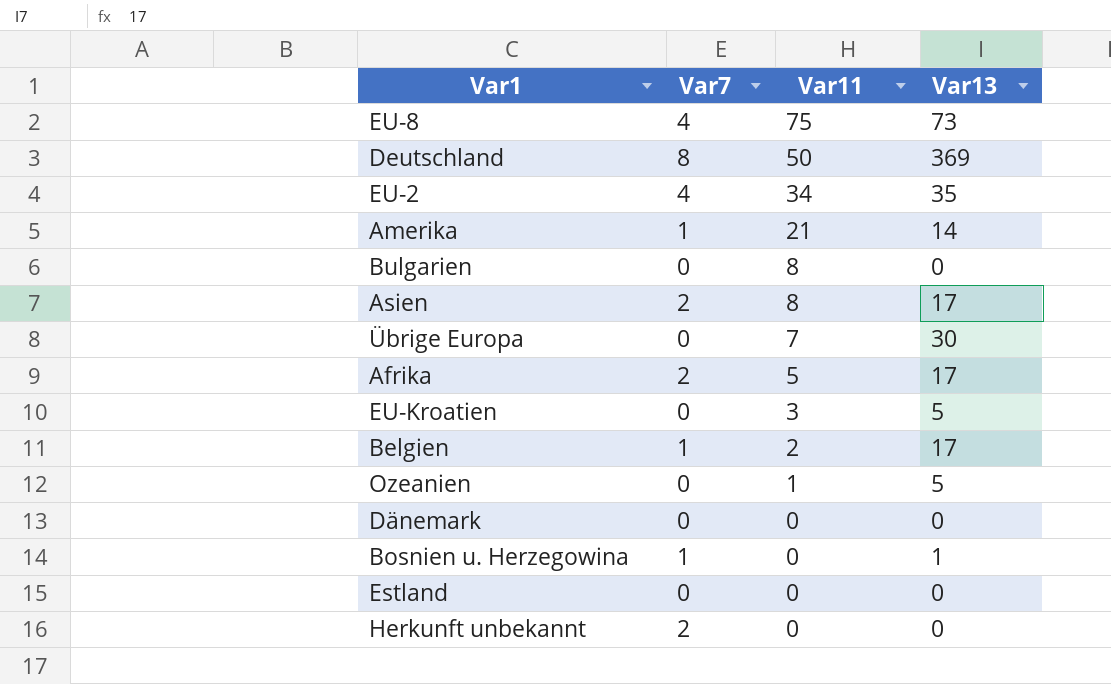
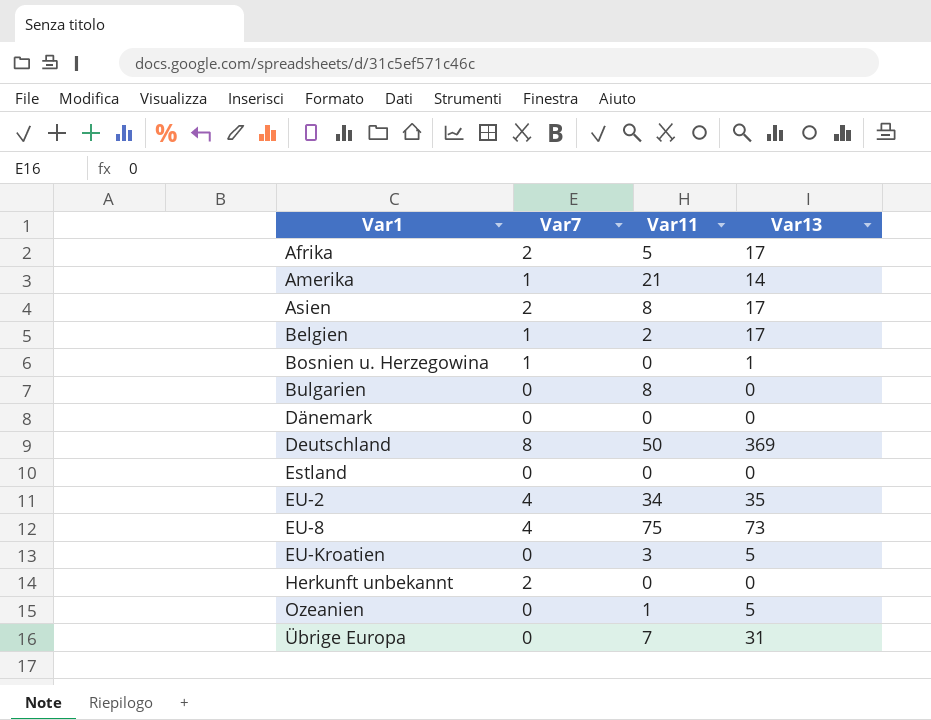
row order: Var11 descending -> Var1 ascending
Übrige Europa | Var13: 30 -> 31

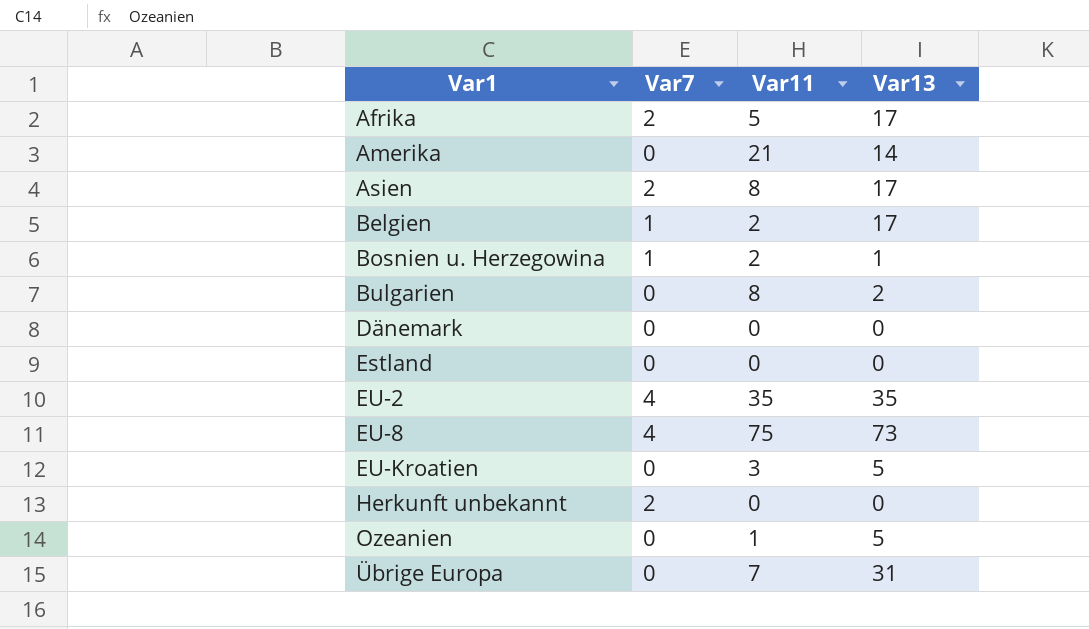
row Deutschland: 8 | 50 | 369 -> none
Amerika | Var7: 1 -> 0
Bosnien u. Herzegowina | Var11: 0 -> 2
Bulgarien | Var13: 0 -> 2
EU-2 | Var11: 34 -> 35

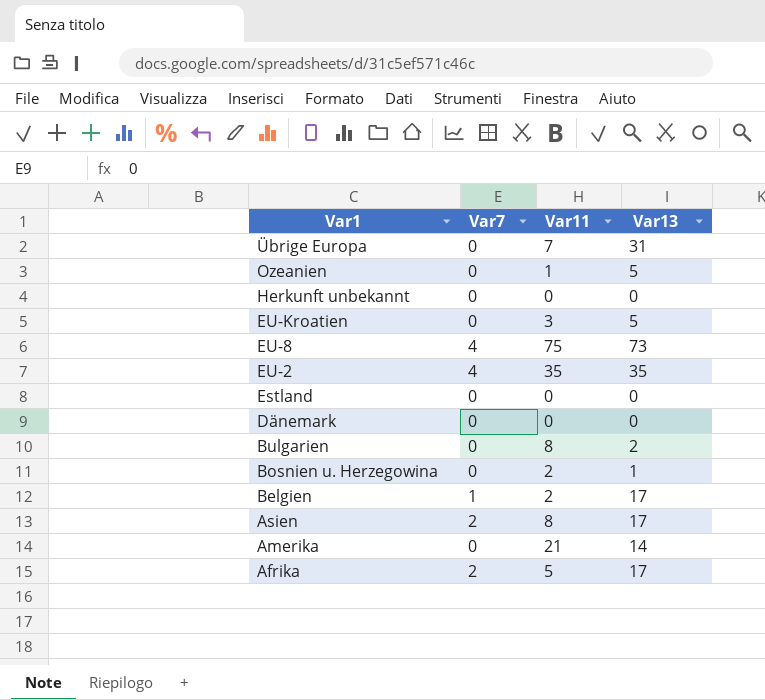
row order: Var1 ascending -> Var1 descending
Herkunft unbekannt | Var7: 2 -> 0
Bosnien u. Herzegowina | Var7: 1 -> 0

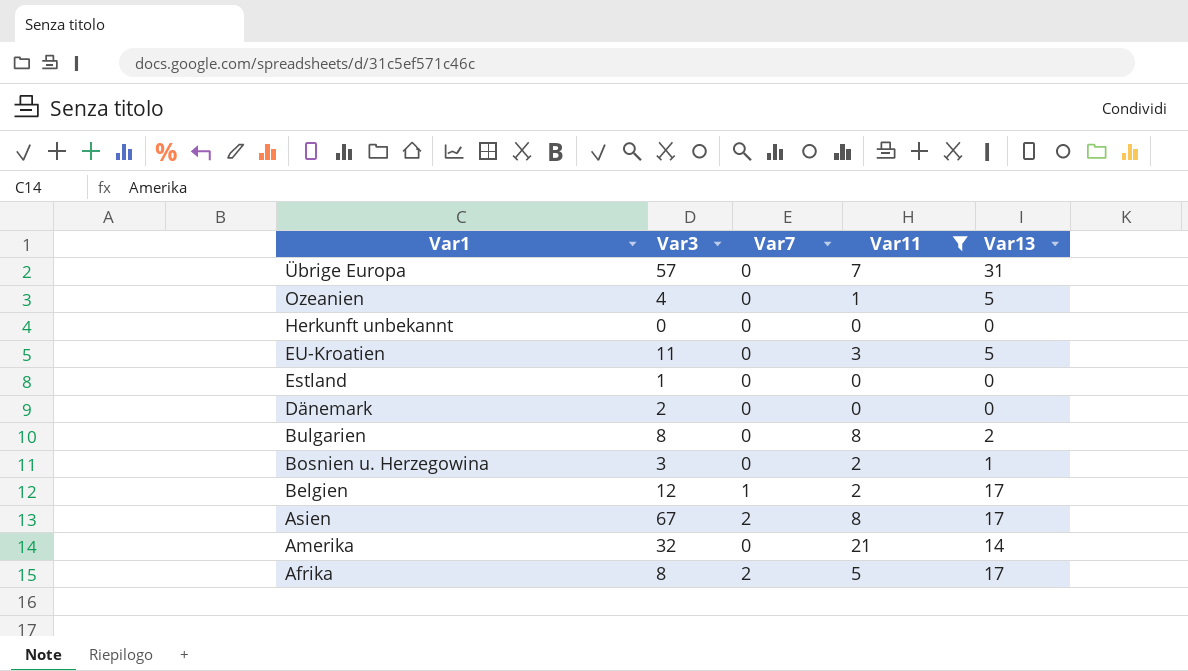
filter: none -> Var11 <= 21
column Var3 | position: none -> 2

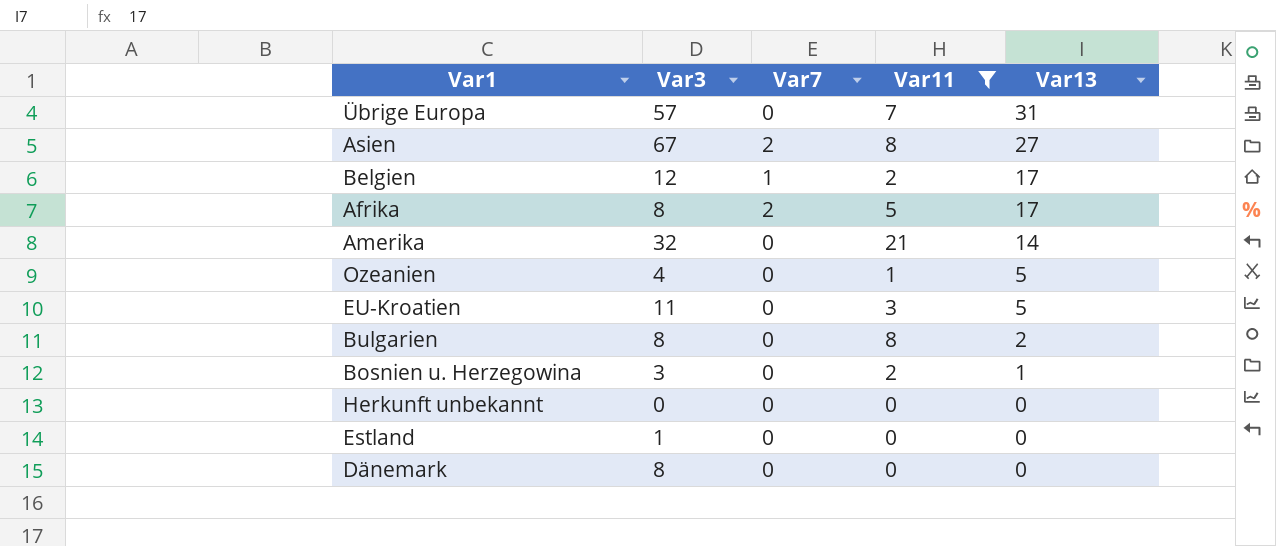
row order: Var1 descending -> Var13 descending
Asien | Var13: 17 -> 27
Dänemark | Var3: 2 -> 8

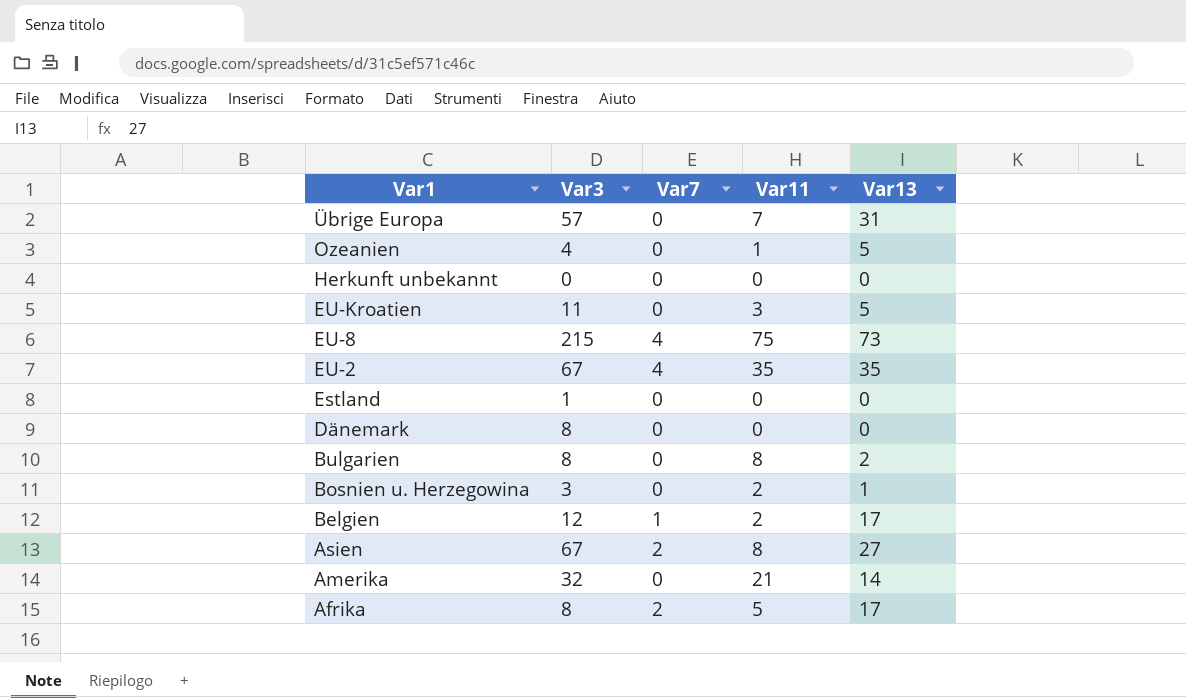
filter: Var11 <= 21 -> none
row order: Var13 descending -> Var1 descending

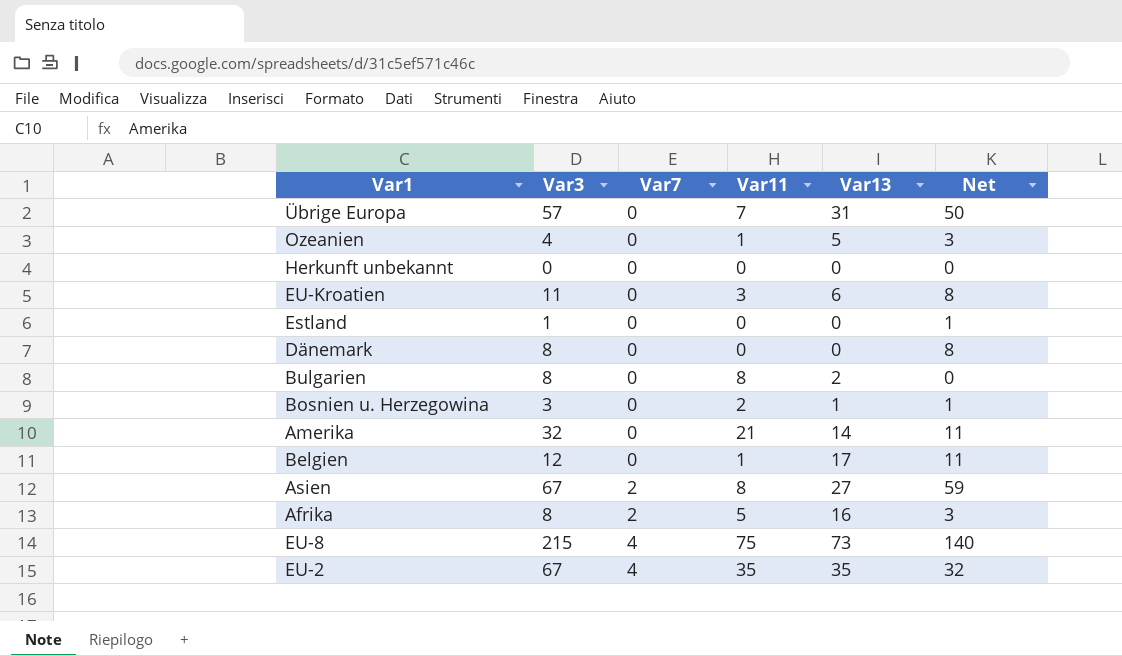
row order: Var1 descending -> Var7 ascending
column Net | formula: none -> [Var3] - [Var11]
EU-Kroatien | Var13: 5 -> 6
Belgien | Var7: 1 -> 0
Belgien | Var11: 2 -> 1
Afrika | Var13: 17 -> 16

